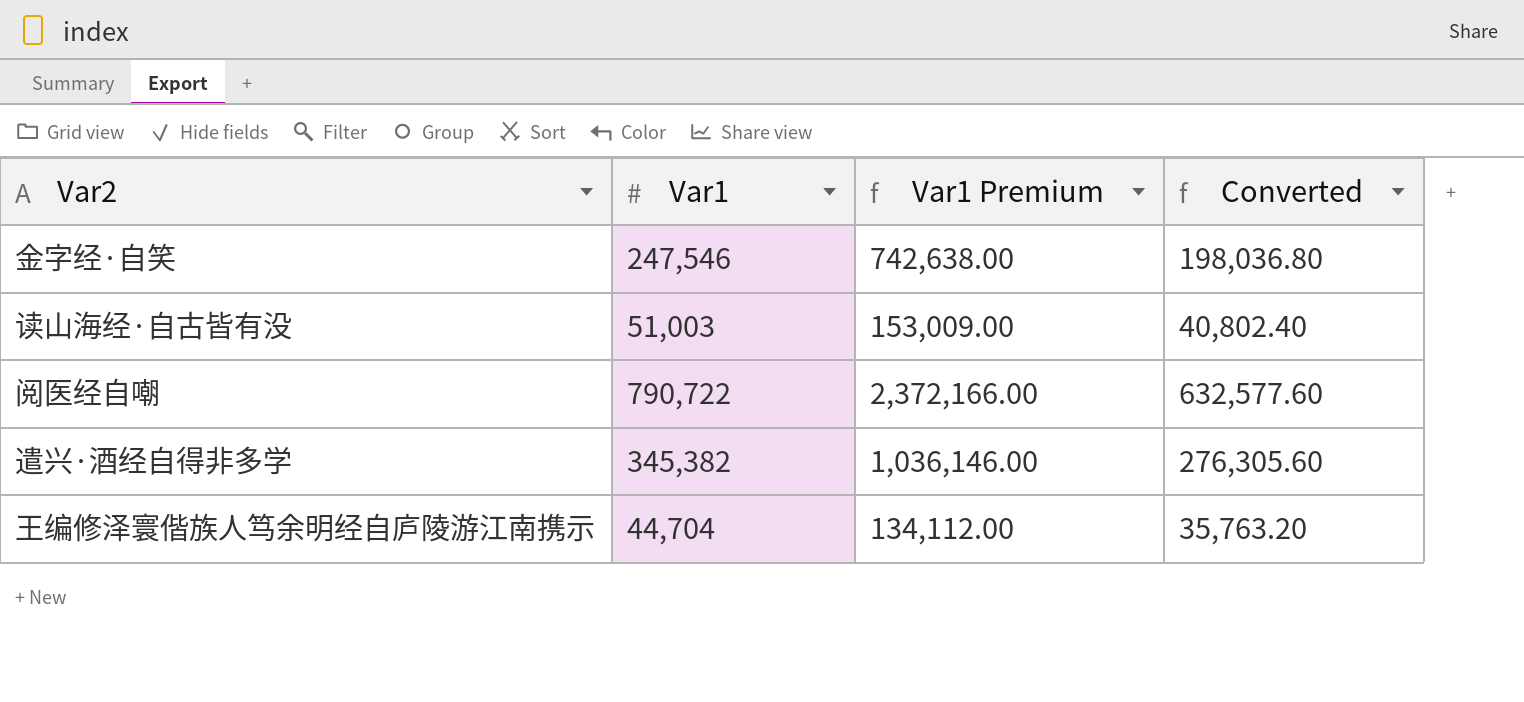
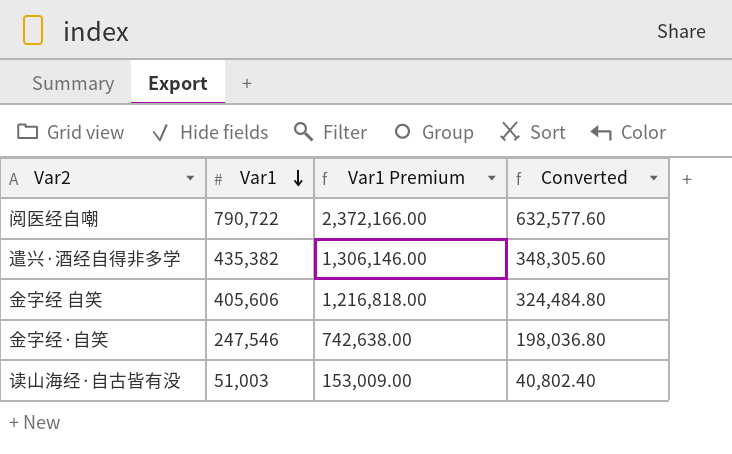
row order: none -> Var1 descending
row 王编修泽寰偕族人笃余明经自庐陵游江南携示: 44,704 | 134,112.00 | 35,763.20 -> none
遣兴·酒经自得非多学 | Var1: 345,382 -> 435,382
遣兴·酒经自得非多学 | Var1 Premium: 1,036,146.00 -> 1,306,146.00
遣兴·酒经自得非多学 | Converted: 276,305.60 -> 348,305.60
row 金字经 自笑: none -> 405,606 | 1,216,818.00 | 324,484.80

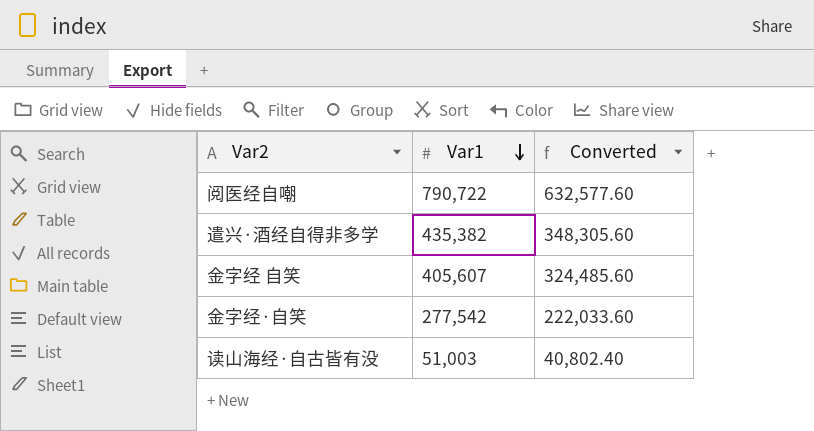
column Var1 Premium | formula: [Var1] * 3 -> none
金字经 自笑 | Var1: 405,606 -> 405,607
金字经 自笑 | Converted: 324,484.80 -> 324,485.60
金字经·自笑 | Var1: 247,546 -> 277,542
金字经·自笑 | Converted: 198,036.80 -> 222,033.60

